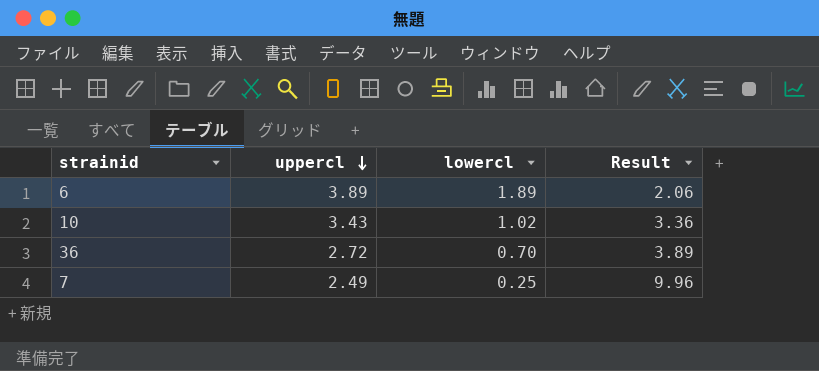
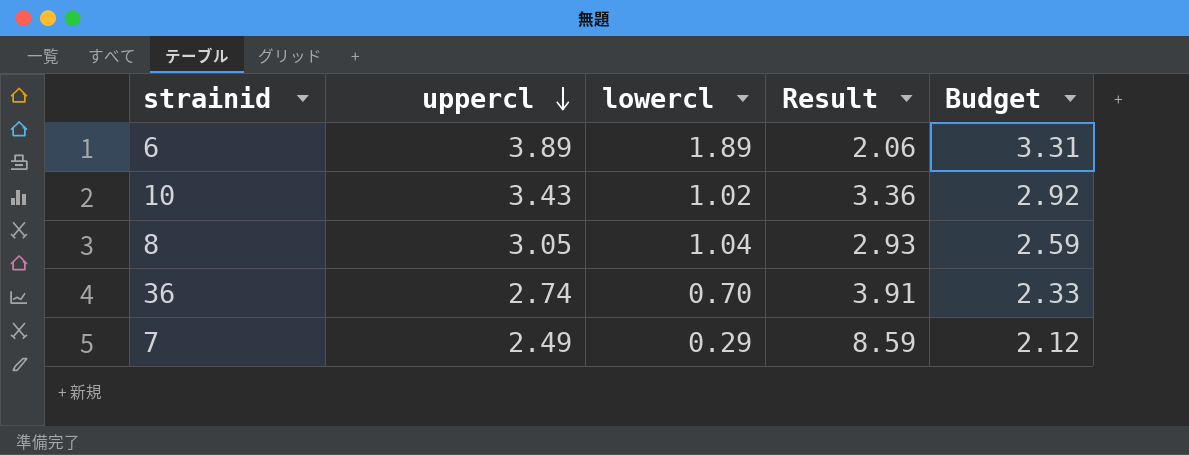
column Budget | formula: none -> [uppercl] * 0.85
row 8: none -> 3.05 | 1.04 | 2.93 | 2.59
36 | uppercl: 2.72 -> 2.74
36 | Result: 3.89 -> 3.91
7 | lowercl: 0.25 -> 0.29
7 | Result: 9.96 -> 8.59

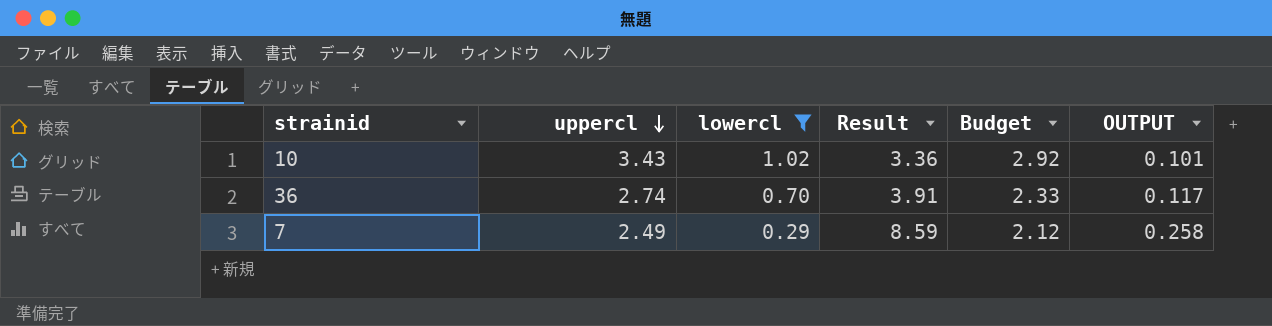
filter: none -> lowercl <= 1.02
column OUTPUT | formula: none -> [Result] * 0.03

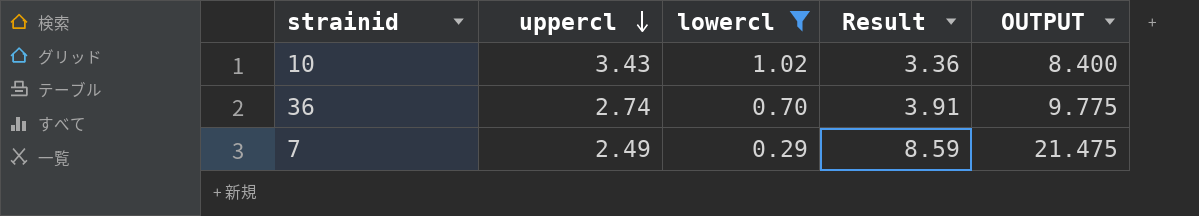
column Budget | formula: [uppercl] * 0.85 -> none
column OUTPUT | formula: [Result] * 0.03 -> [Result] * 2.5

